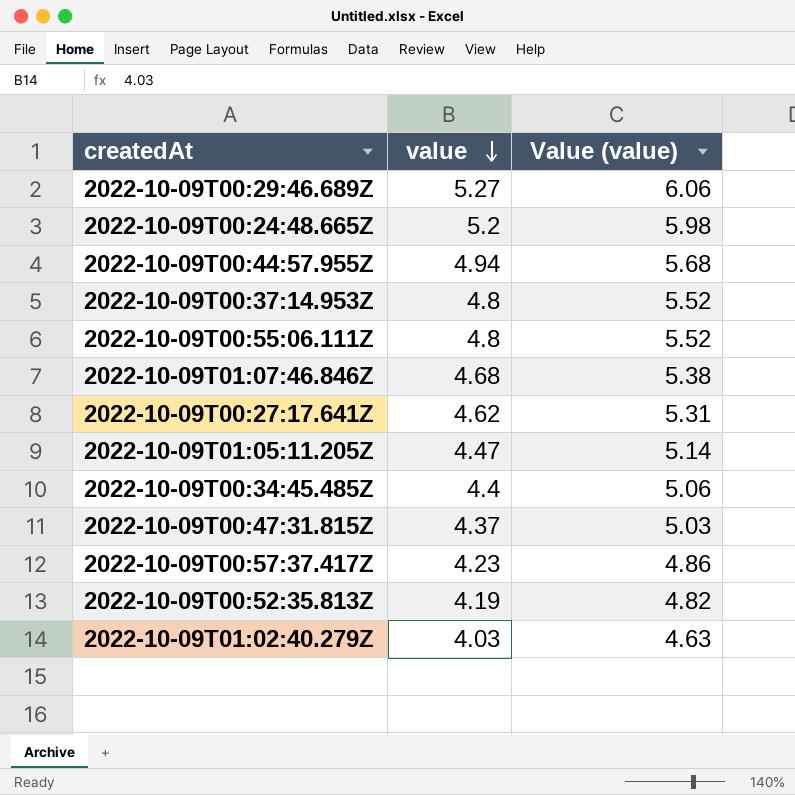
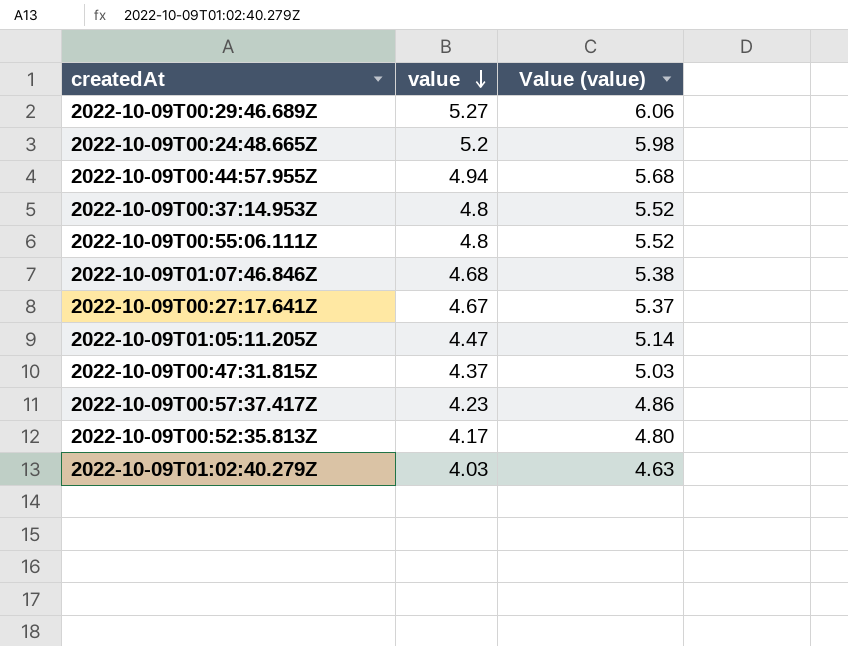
row 2022-10-09T00:34:45.485Z: 4.4 | 5.06 -> none
2022-10-09T00:27:17.641Z | value: 4.62 -> 4.67
2022-10-09T00:27:17.641Z | Value (value): 5.31 -> 5.37
2022-10-09T00:52:35.813Z | value: 4.19 -> 4.17
2022-10-09T00:52:35.813Z | Value (value): 4.82 -> 4.80

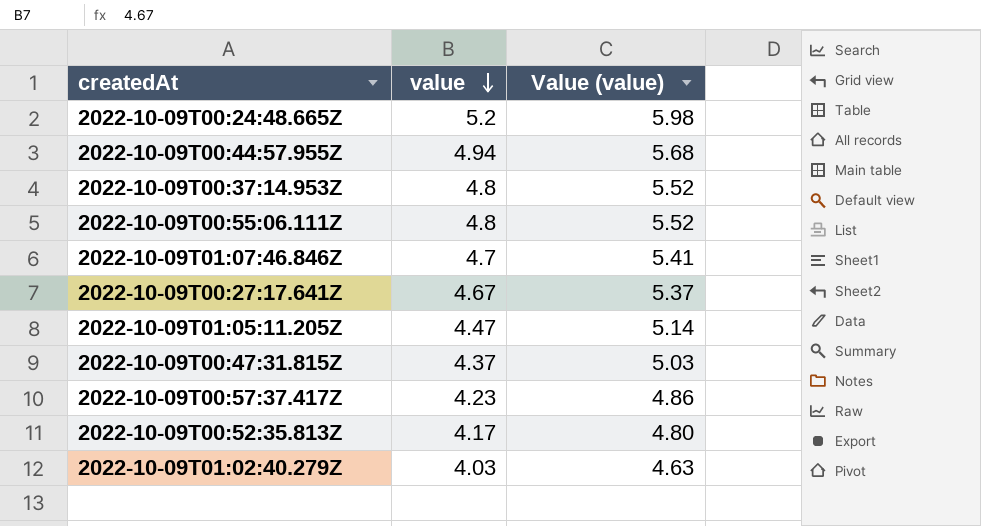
row 2022-10-09T00:29:46.689Z: 5.27 | 6.06 -> none
2022-10-09T01:07:46.846Z | value: 4.68 -> 4.7
2022-10-09T01:07:46.846Z | Value (value): 5.38 -> 5.41

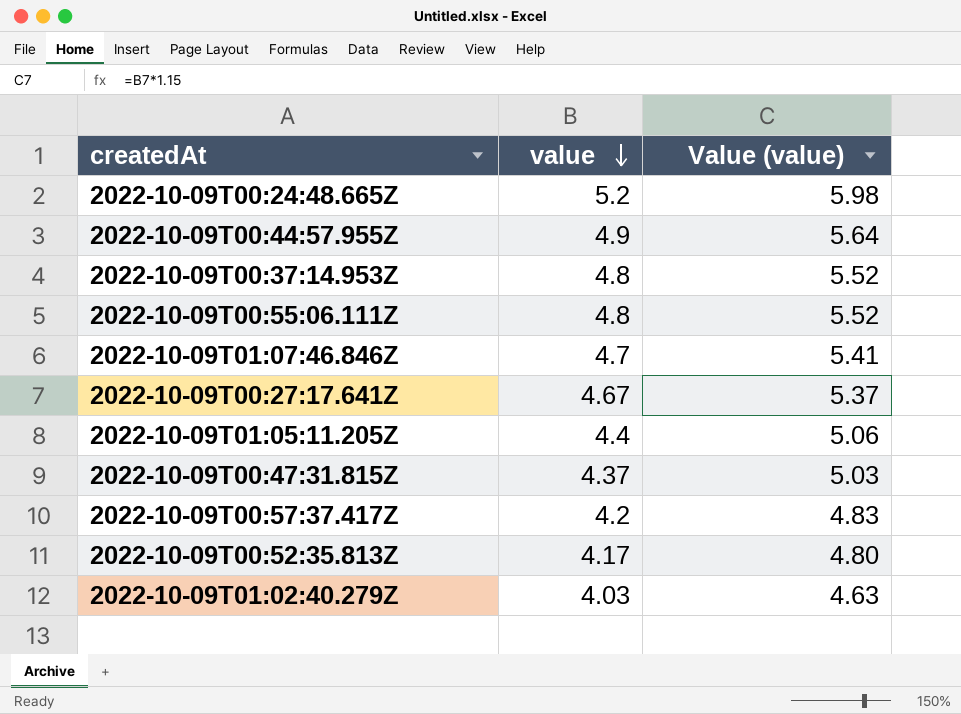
2022-10-09T00:44:57.955Z | value: 4.94 -> 4.9
2022-10-09T00:44:57.955Z | Value (value): 5.68 -> 5.64
2022-10-09T01:05:11.205Z | value: 4.47 -> 4.4
2022-10-09T01:05:11.205Z | Value (value): 5.14 -> 5.06
2022-10-09T00:57:37.417Z | value: 4.23 -> 4.2
2022-10-09T00:57:37.417Z | Value (value): 4.86 -> 4.83

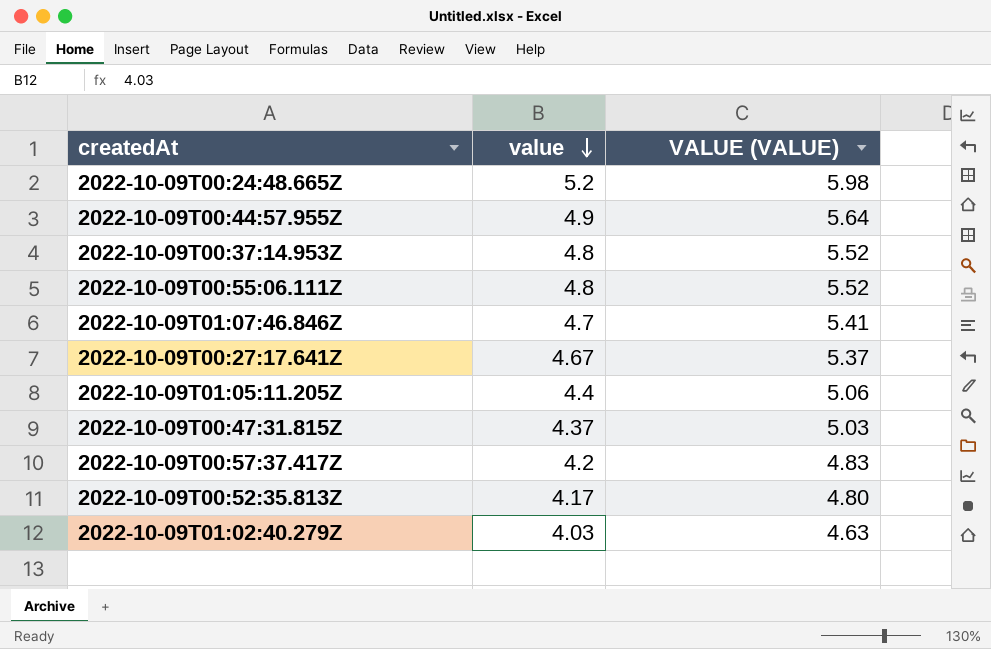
column name: Value (value) -> VALUE (VALUE)

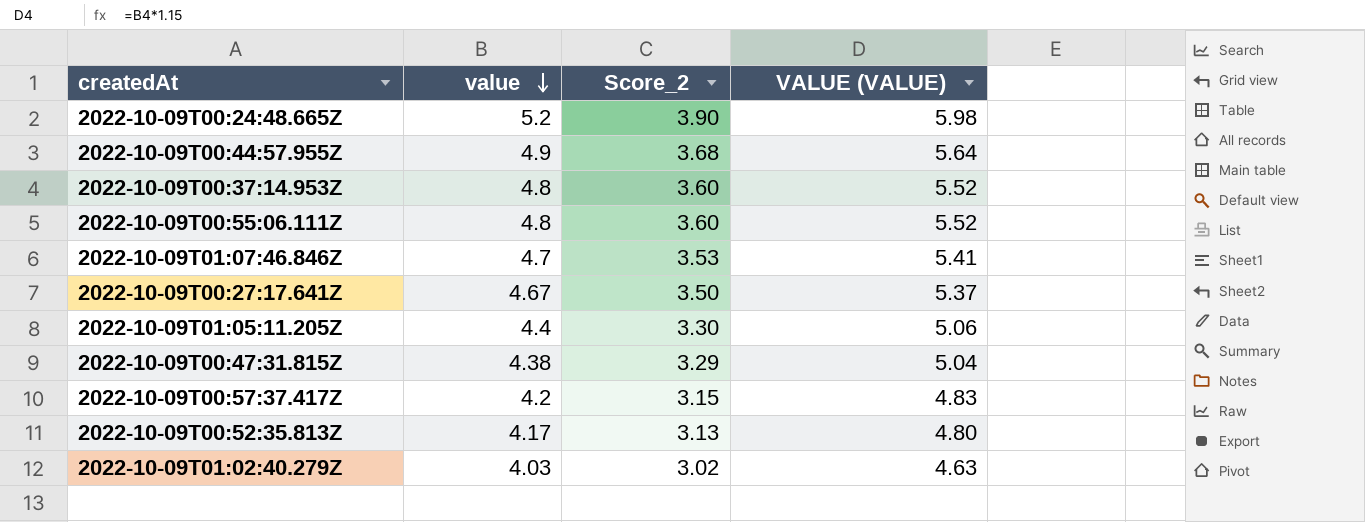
column Score_2 | formula: none -> [value] * 0.75
2022-10-09T00:47:31.815Z | value: 4.37 -> 4.38
2022-10-09T00:47:31.815Z | VALUE (VALUE): 5.03 -> 5.04

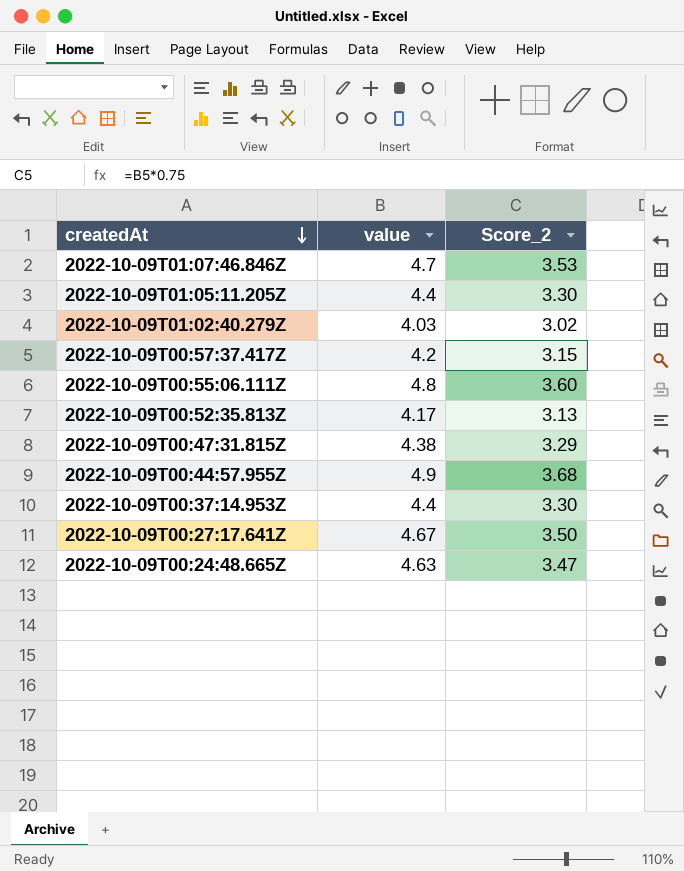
row order: value descending -> createdAt descending
column VALUE (VALUE) | formula: [value] * 1.15 -> none
2022-10-09T00:37:14.953Z | value: 4.8 -> 4.4
2022-10-09T00:37:14.953Z | Score_2: 3.60 -> 3.30
2022-10-09T00:24:48.665Z | value: 5.2 -> 4.63
2022-10-09T00:24:48.665Z | Score_2: 3.90 -> 3.47

